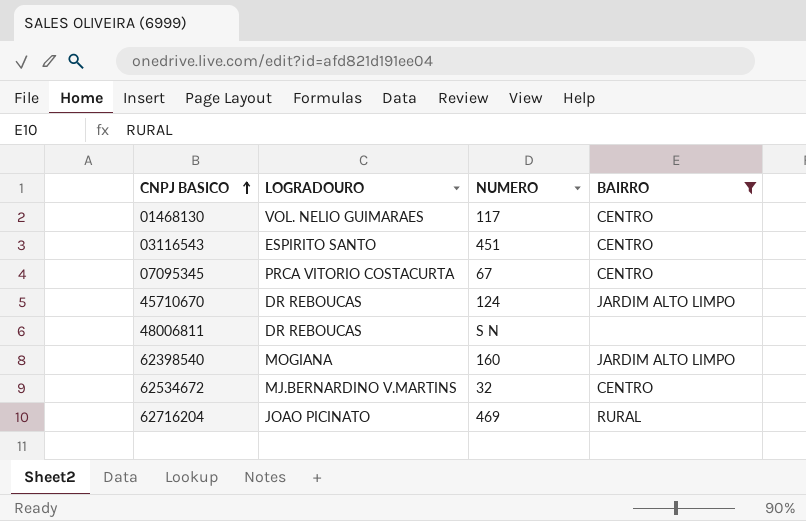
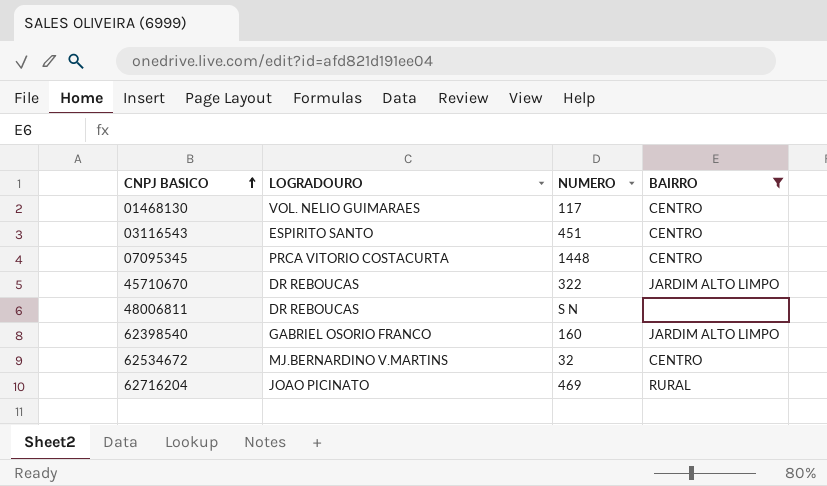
07095345 | NUMERO: 67 -> 1448
45710670 | NUMERO: 124 -> 322
62398540 | LOGRADOURO: MOGIANA -> GABRIEL OSORIO FRANCO

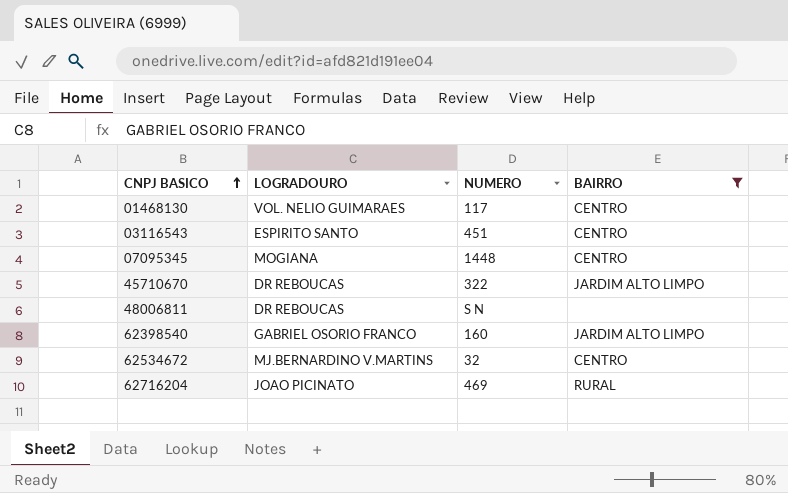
07095345 | LOGRADOURO: PRCA VITORIO COSTACURTA -> MOGIANA

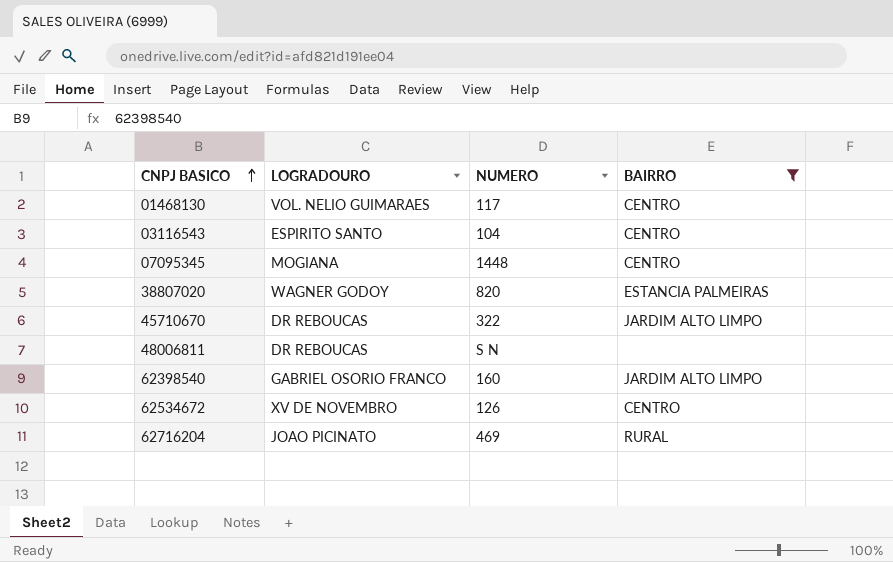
03116543 | NUMERO: 451 -> 104
row 38807020: none -> WAGNER GODOY | 820 | ESTANCIA PALMEIRAS
62534672 | LOGRADOURO: MJ.BERNARDINO V.MARTINS -> XV DE NOVEMBRO
62534672 | NUMERO: 32 -> 126

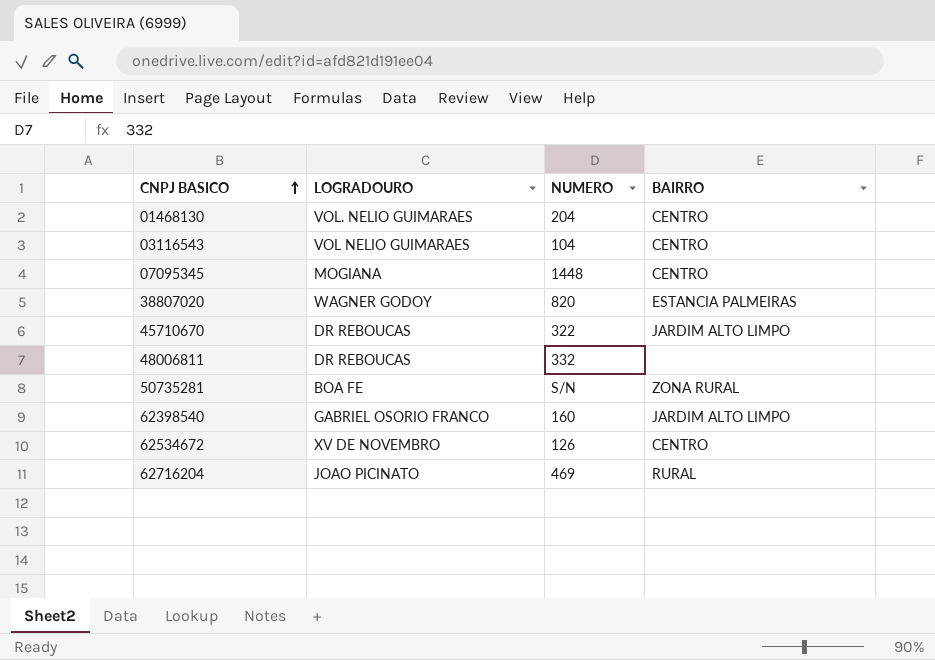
filter: BAIRRO != ZONA RURAL -> none
01468130 | NUMERO: 117 -> 204
03116543 | LOGRADOURO: ESPIRITO SANTO -> VOL NELIO GUIMARAES
48006811 | NUMERO: S N -> 332

